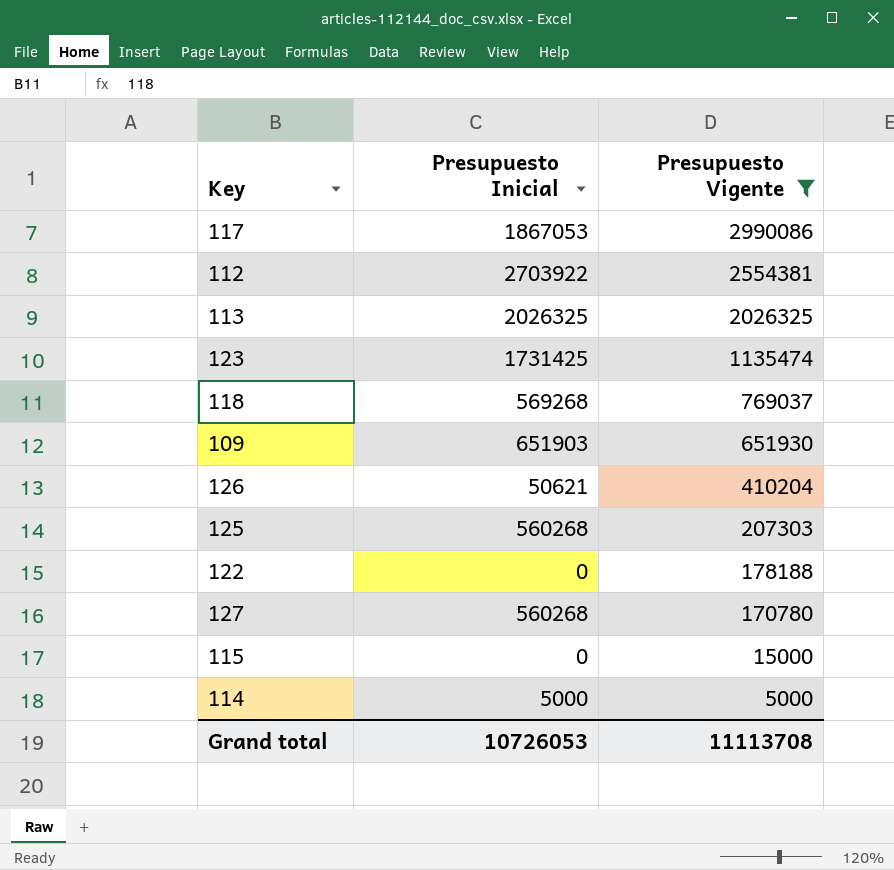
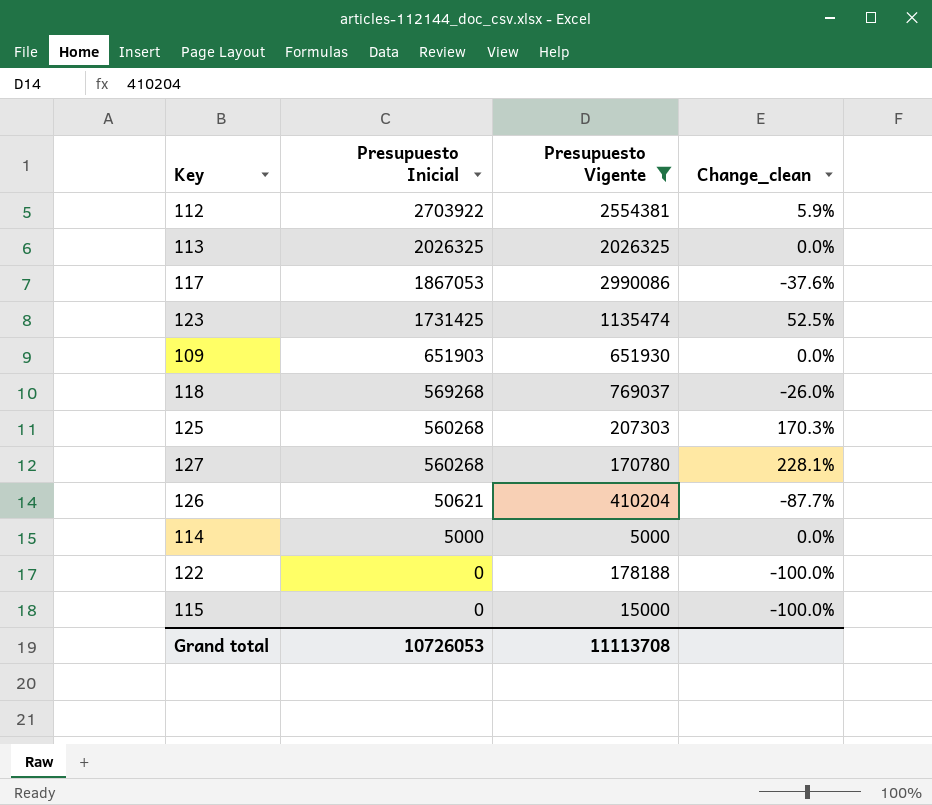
row order: Presupuesto Vigente descending -> Presupuesto Inicial descending
column Change_clean | formula: none -> ([Presupuesto Inicial] - [Presupuesto Vigente]) / [Presupuesto Vigente]

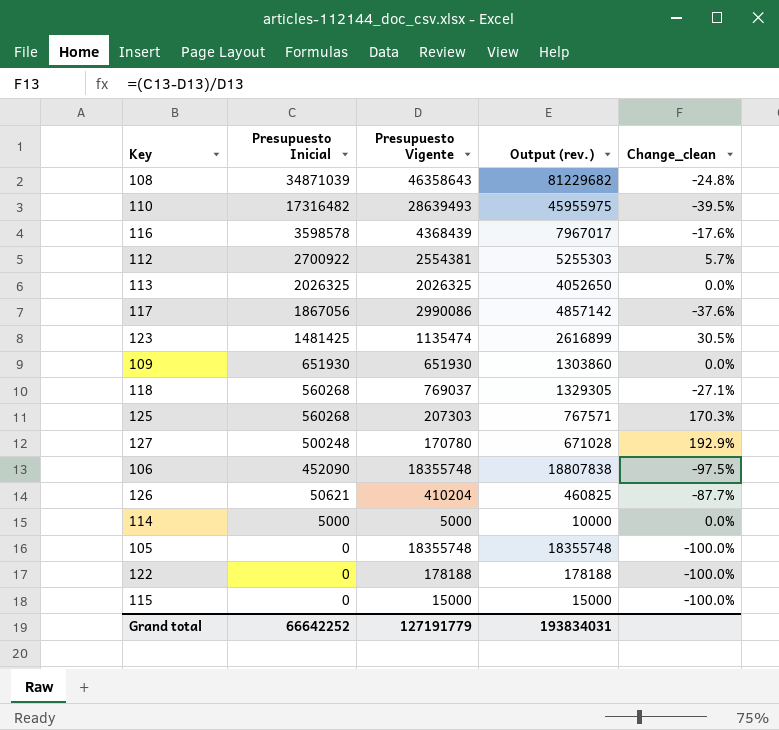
filter: Presupuesto Vigente <= 2990086 -> none
column Output (rev.) | formula: none -> [Presupuesto Inicial] + [Presupuesto Vigente]
112 | Presupuesto Inicial: 2703922 -> 2700922
112 | Change_clean: 5.9% -> 5.7%
117 | Presupuesto Inicial: 1867053 -> 1867056
123 | Presupuesto Inicial: 1731425 -> 1481425
123 | Change_clean: 52.5% -> 30.5%
109 | Presupuesto Inicial: 651903 -> 651930
118 | Presupuesto Inicial: 569268 -> 560268
118 | Change_clean: -26.0% -> -27.1%
127 | Presupuesto Inicial: 560268 -> 500248
127 | Change_clean: 228.1% -> 192.9%
Grand total | Presupuesto Inicial: 10726053 -> 66642252
Grand total | Presupuesto Vigente: 11113708 -> 127191779

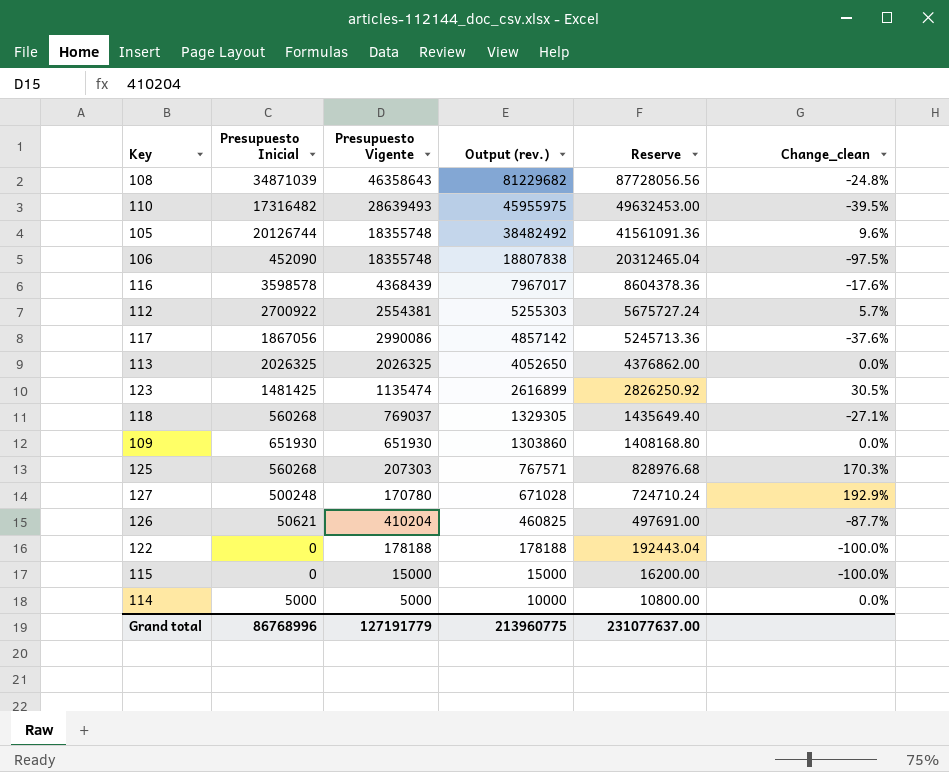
row order: Presupuesto Inicial descending -> Output (rev.) descending
column Reserve | formula: none -> [Output (rev.)] * 1.08
105 | Presupuesto Inicial: 0 -> 20126744
105 | Output (rev.): 18355748 -> 38482492
105 | Change_clean: -100.0% -> 9.6%
Grand total | Presupuesto Inicial: 66642252 -> 86768996
Grand total | Output (rev.): 193834031 -> 213960775

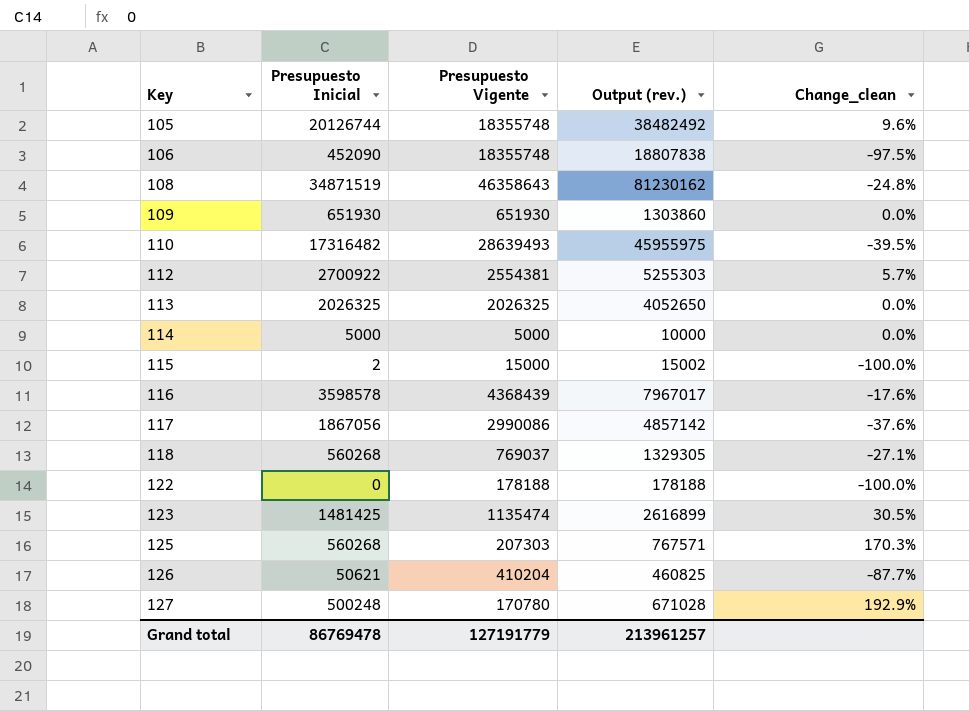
row order: Output (rev.) descending -> Key ascending
column Reserve | formula: [Output (rev.)] * 1.08 -> none
108 | Presupuesto Inicial: 34871039 -> 34871519
108 | Output (rev.): 81229682 -> 81230162
115 | Presupuesto Inicial: 0 -> 2
115 | Output (rev.): 15000 -> 15002
Grand total | Presupuesto Inicial: 86768996 -> 86769478
Grand total | Output (rev.): 213960775 -> 213961257

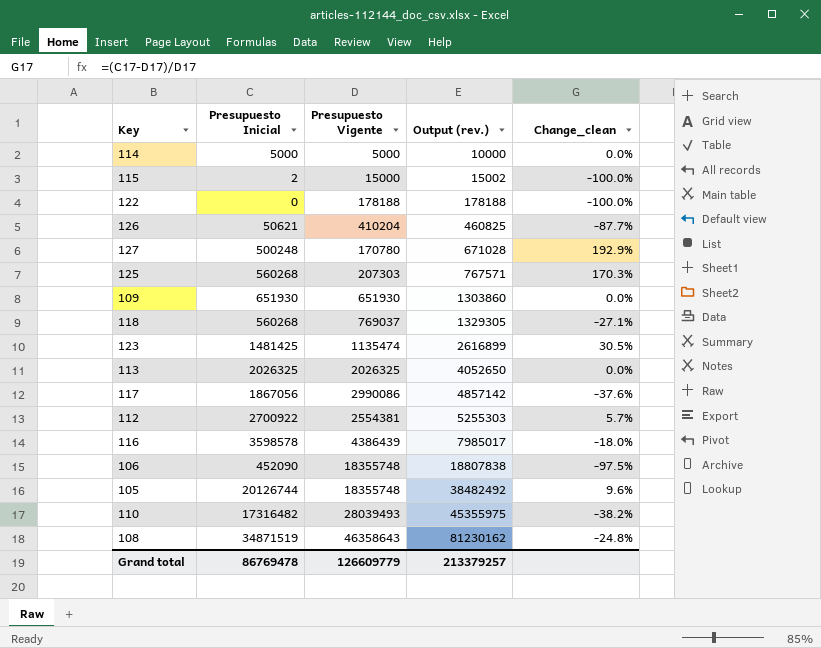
row order: Key ascending -> Output (rev.) ascending
116 | Presupuesto Vigente: 4368439 -> 4386439
116 | Output (rev.): 7967017 -> 7985017
116 | Change_clean: -17.6% -> -18.0%
110 | Presupuesto Vigente: 28639493 -> 28039493
110 | Output (rev.): 45955975 -> 45355975
110 | Change_clean: -39.5% -> -38.2%
Grand total | Presupuesto Vigente: 127191779 -> 126609779
Grand total | Output (rev.): 213961257 -> 213379257

